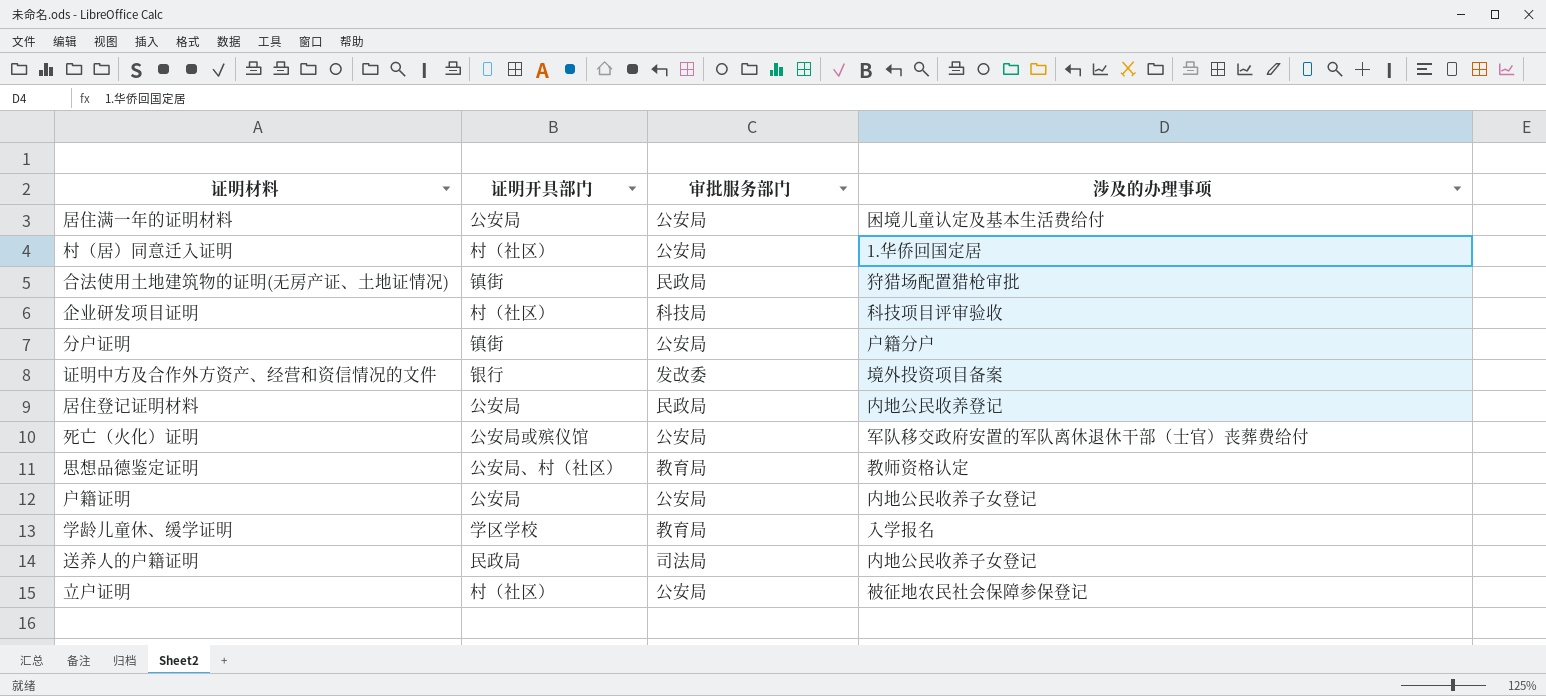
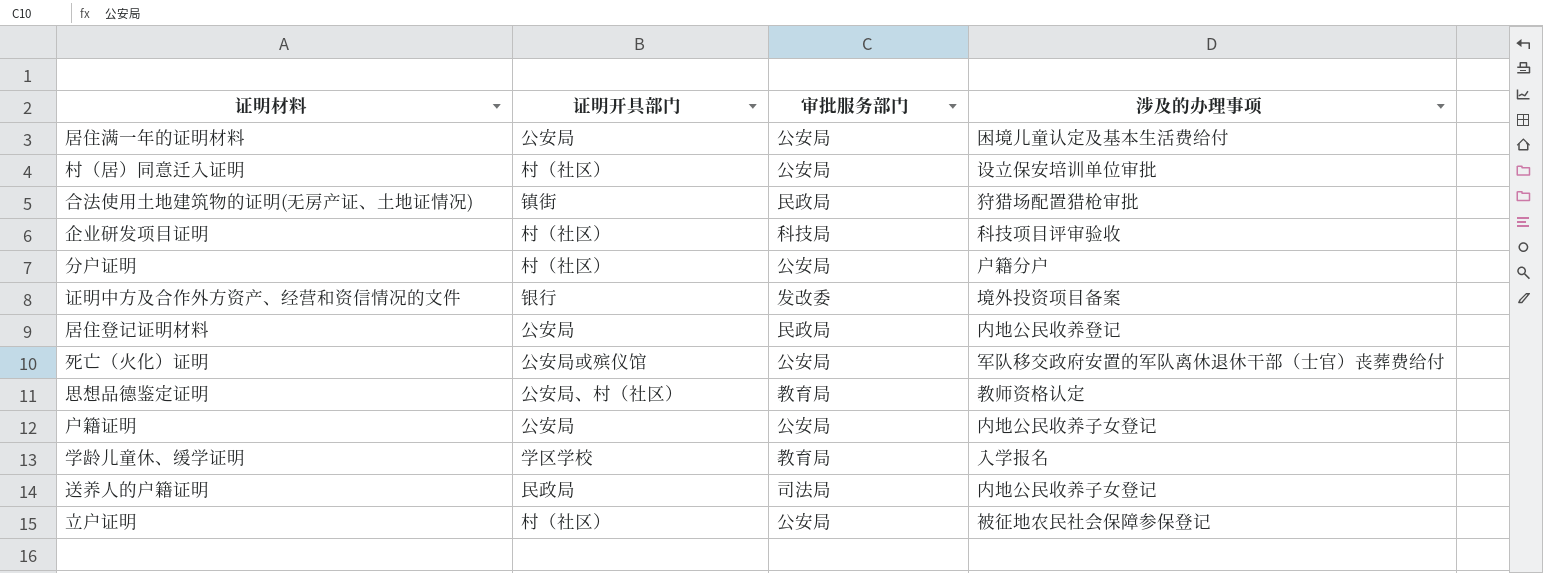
村（居）同意迁入证明 | 涉及的办理事项: 1.华侨回国定居 -> 设立保安培训单位审批
分户证明 | 证明开具部门: 镇街 -> 村（社区）

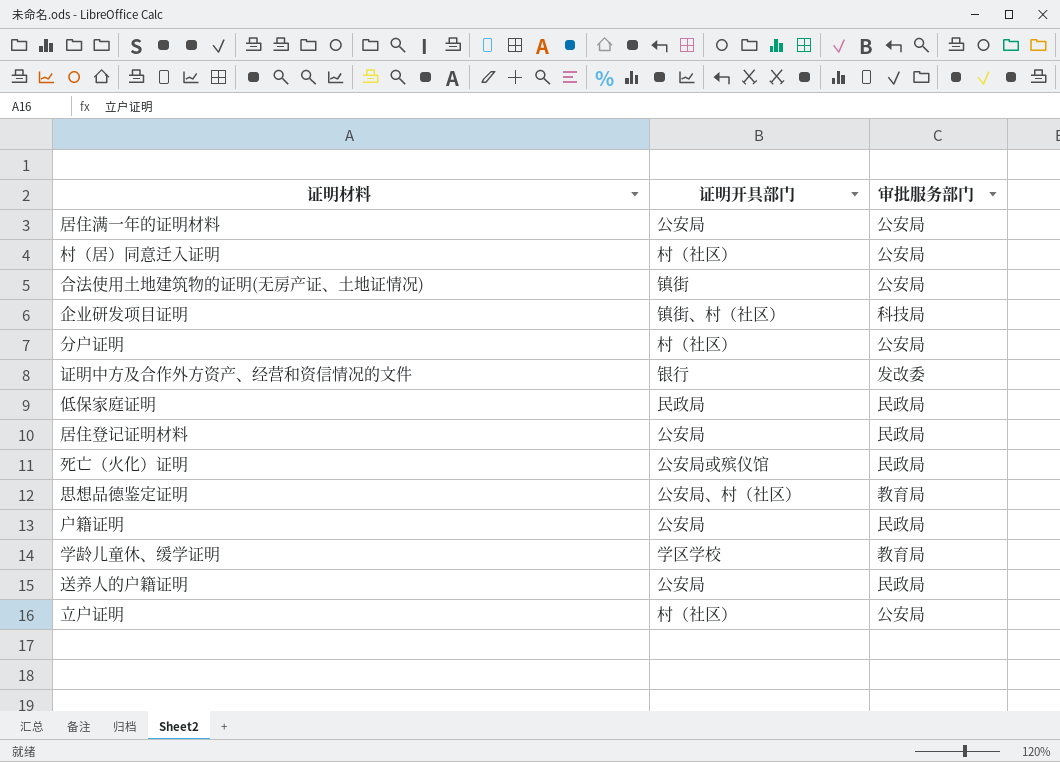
column 涉及的办理事项 | position: 4 -> none
合法使用土地建筑物的证明(无房产证、土地证情况) | 审批服务部门: 民政局 -> 公安局
企业研发项目证明 | 证明开具部门: 村（社区） -> 镇街、村（社区）
row 低保家庭证明: none -> 民政局 | 民政局
死亡（火化）证明 | 审批服务部门: 公安局 -> 民政局
户籍证明 | 审批服务部门: 公安局 -> 民政局
送养人的户籍证明 | 证明开具部门: 民政局 -> 公安局
送养人的户籍证明 | 审批服务部门: 司法局 -> 民政局

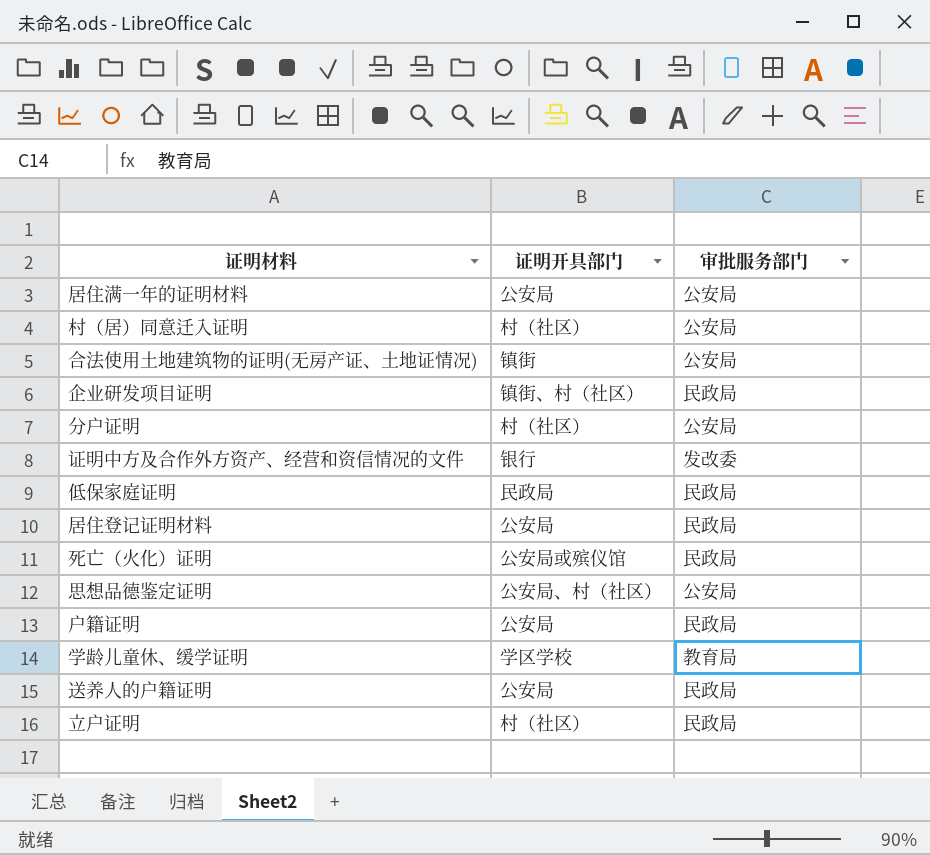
企业研发项目证明 | 审批服务部门: 科技局 -> 民政局
思想品德鉴定证明 | 审批服务部门: 教育局 -> 公安局
立户证明 | 审批服务部门: 公安局 -> 民政局

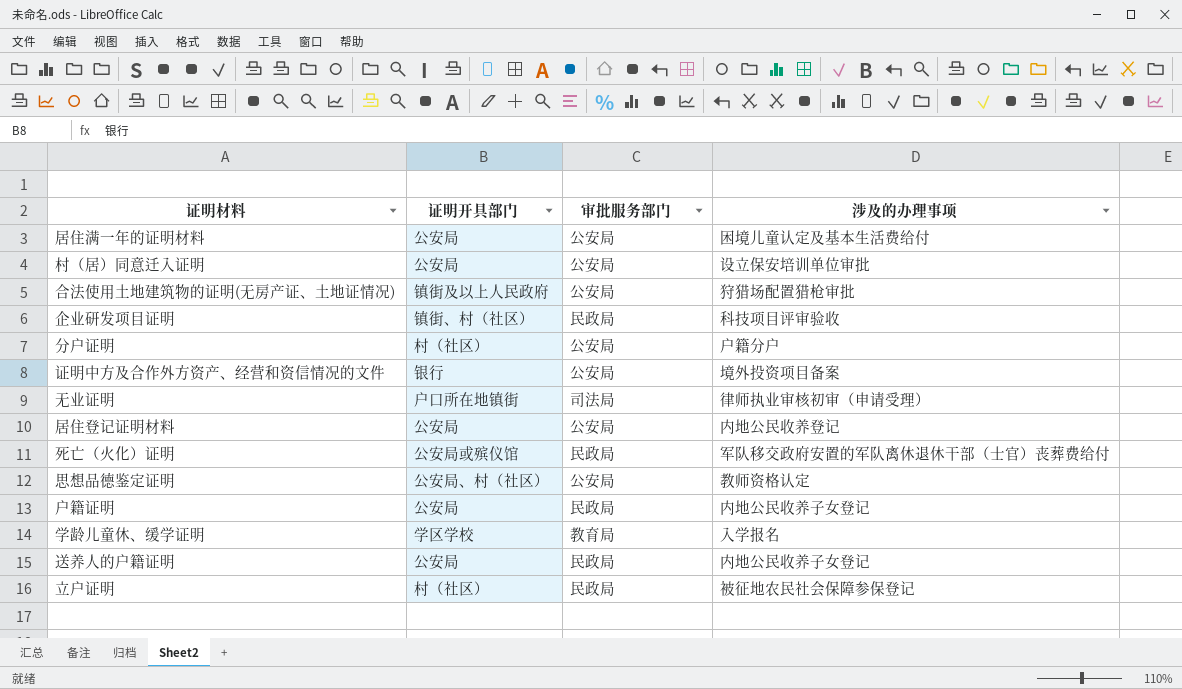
column 涉及的办理事项 | position: none -> 4
row 低保家庭证明: 民政局 | 民政局 -> none
村（居）同意迁入证明 | 证明开具部门: 村（社区） -> 公安局
合法使用土地建筑物的证明(无房产证、土地证情况) | 证明开具部门: 镇街 -> 镇街及以上人民政府
证明中方及合作外方资产、经营和资信情况的文件 | 审批服务部门: 发改委 -> 公安局
row 无业证明: none -> 户口所在地镇街 | 司法局 | 律师执业审核初审（申请受理）
居住登记证明材料 | 审批服务部门: 民政局 -> 公安局

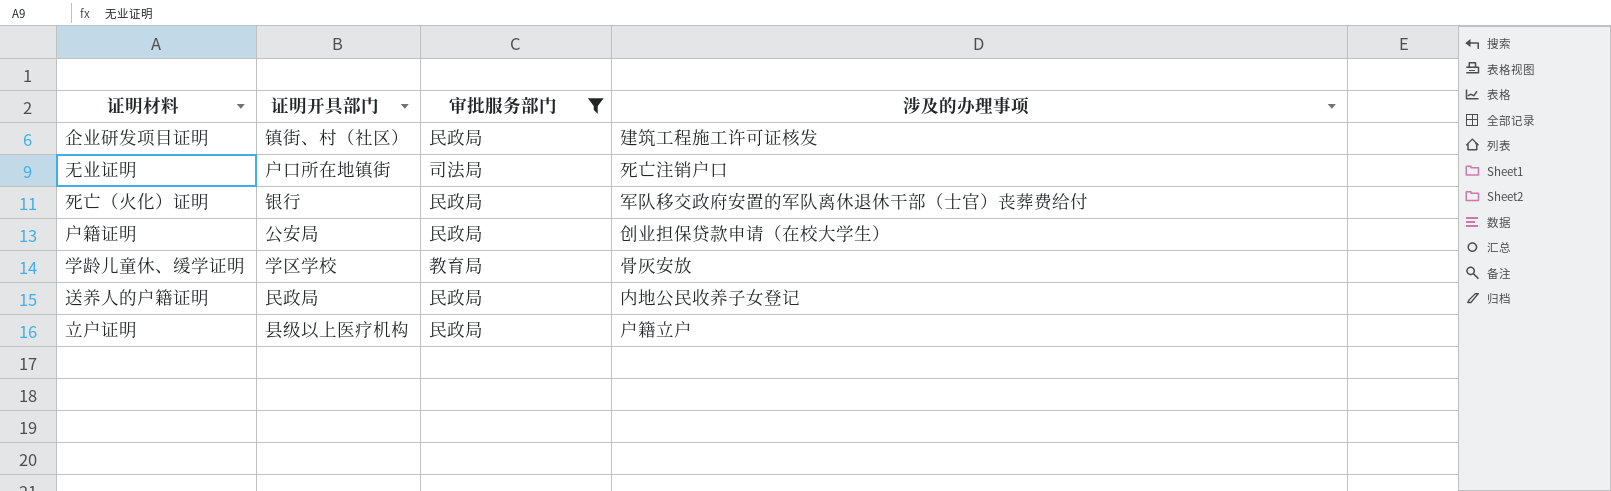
filter: none -> 审批服务部门 != 公安局
企业研发项目证明 | 涉及的办理事项: 科技项目评审验收 -> 建筑工程施工许可证核发
无业证明 | 涉及的办理事项: 律师执业审核初审（申请受理） -> 死亡注销户口
死亡（火化）证明 | 证明开具部门: 公安局或殡仪馆 -> 银行
户籍证明 | 涉及的办理事项: 内地公民收养子女登记 -> 创业担保贷款申请（在校大学生）
学龄儿童休、缓学证明 | 涉及的办理事项: 入学报名 -> 骨灰安放
送养人的户籍证明 | 证明开具部门: 公安局 -> 民政局
立户证明 | 证明开具部门: 村（社区） -> 县级以上医疗机构
立户证明 | 涉及的办理事项: 被征地农民社会保障参保登记 -> 户籍立户

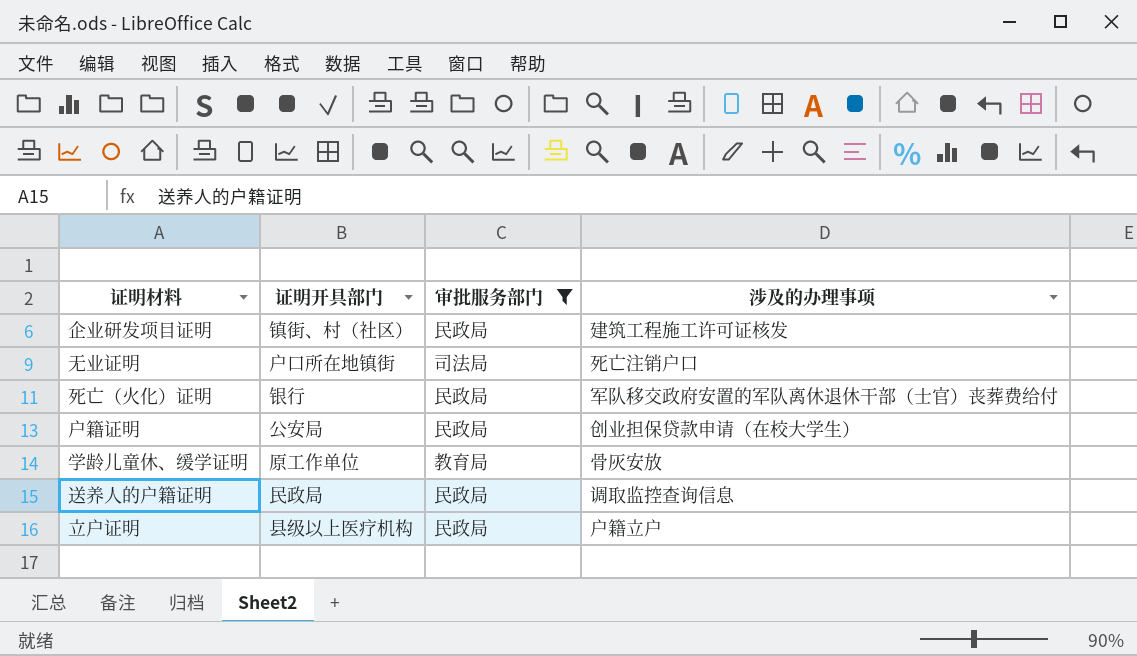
学龄儿童休、缓学证明 | 证明开具部门: 学区学校 -> 原工作单位
送养人的户籍证明 | 涉及的办理事项: 内地公民收养子女登记 -> 调取监控查询信息

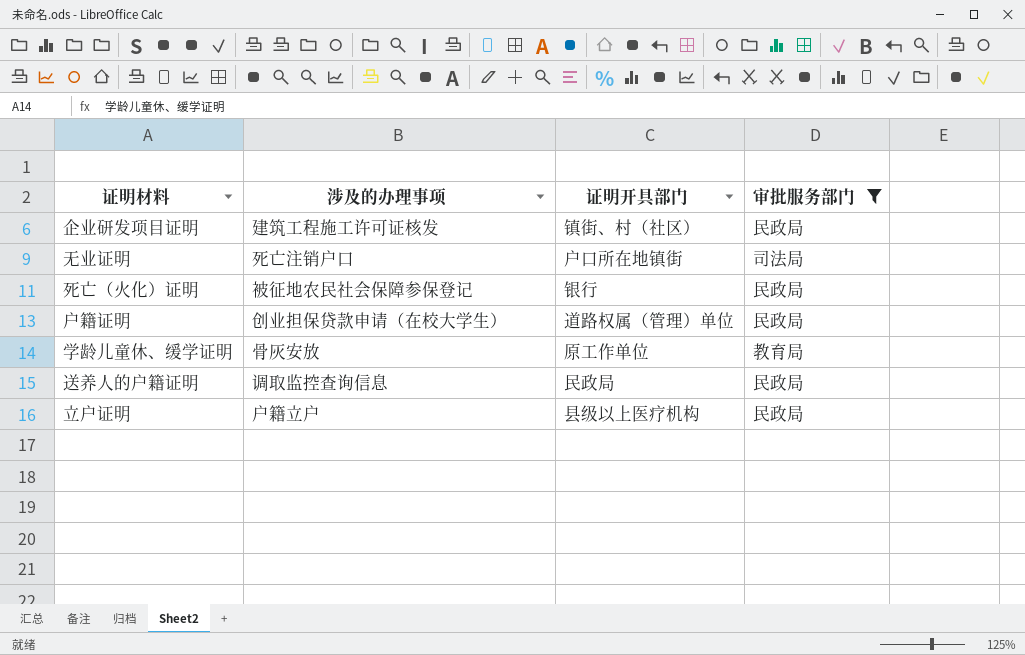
column 涉及的办理事项 | position: 4 -> 2
死亡（火化）证明 | 涉及的办理事项: 军队移交政府安置的军队离休退休干部（士官）丧葬费给付 -> 被征地农民社会保障参保登记
户籍证明 | 证明开具部门: 公安局 -> 道路权属（管理）单位

